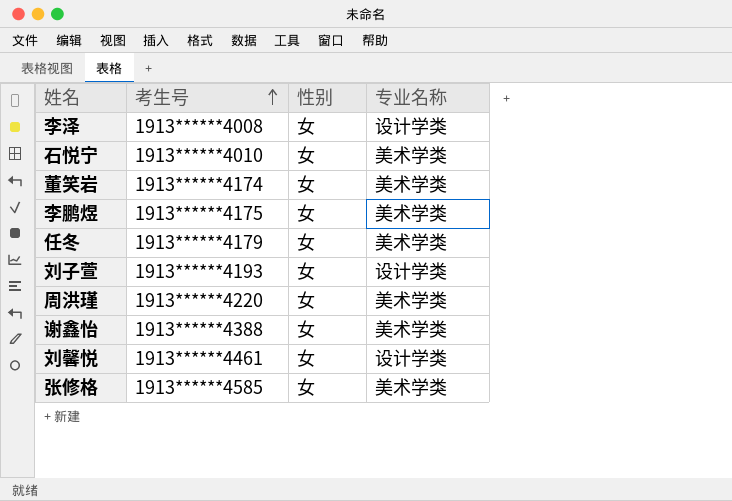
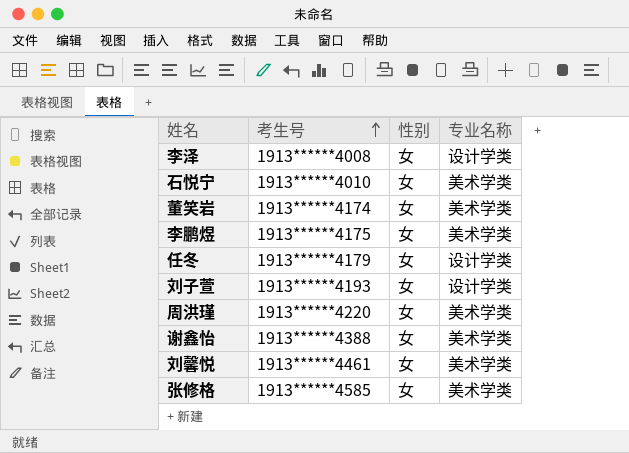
任冬 | 专业名称: 美术学类 -> 设计学类
刘馨悦 | 专业名称: 设计学类 -> 美术学类

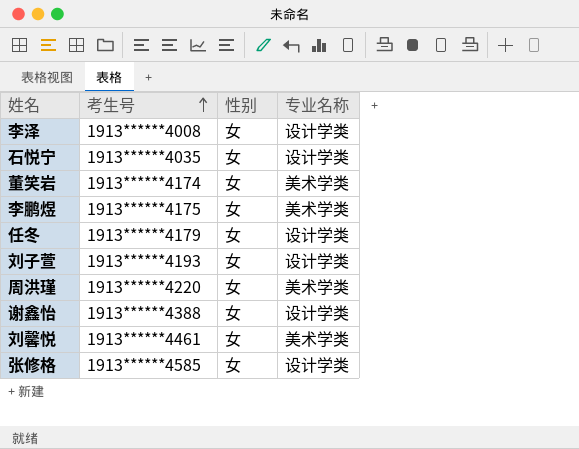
石悦宁 | 考生号: 1913******4010 -> 1913******4035
石悦宁 | 专业名称: 美术学类 -> 设计学类
谢鑫怡 | 专业名称: 美术学类 -> 设计学类
张修格 | 专业名称: 美术学类 -> 设计学类

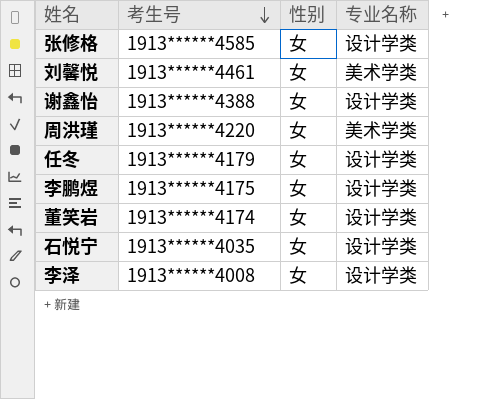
row order: 考生号 ascending -> 考生号 descending
row 刘子萱: 1913******4193 | 女 | 设计学类 -> none
李鹏煜 | 专业名称: 美术学类 -> 设计学类
董笑岩 | 专业名称: 美术学类 -> 设计学类

